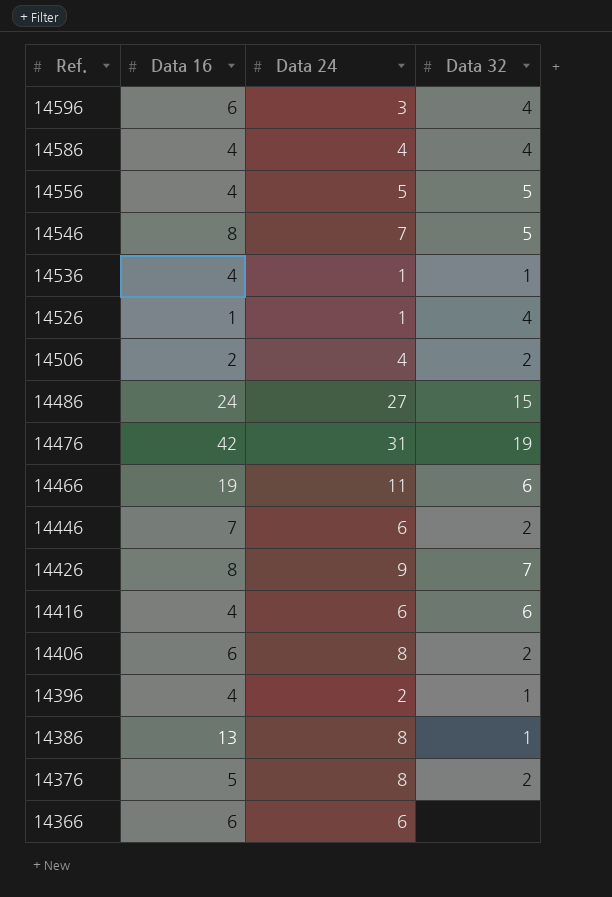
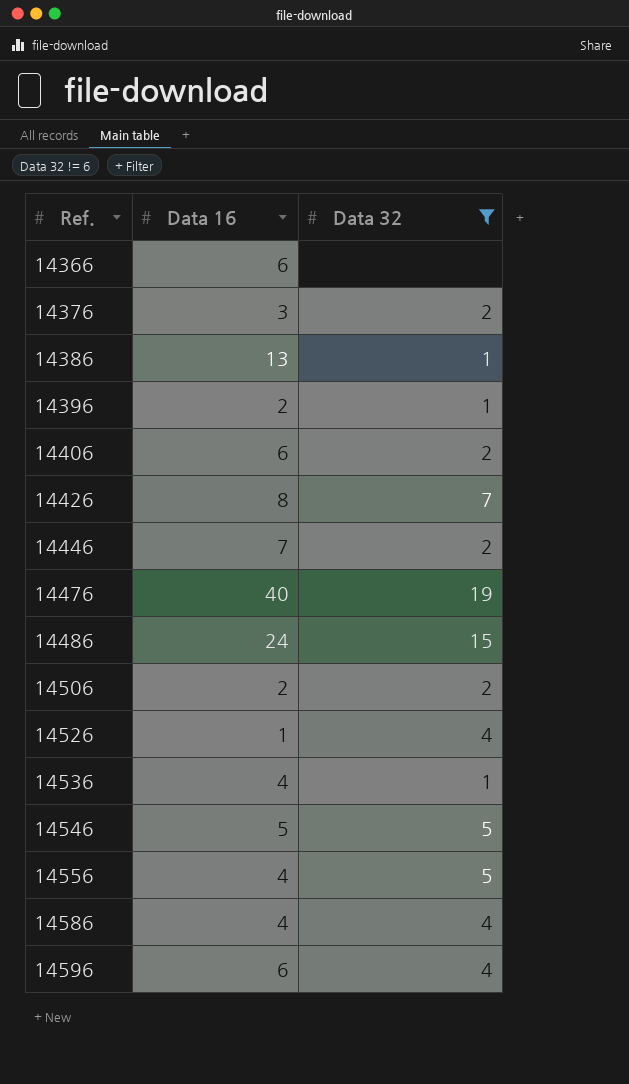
filter: none -> Data 32 != 6
row order: Ref. descending -> Ref. ascending
column Data 24 | position: 3 -> none
14376 | Data 16: 5 -> 3
14396 | Data 16: 4 -> 2
14476 | Data 16: 42 -> 40
14546 | Data 16: 8 -> 5

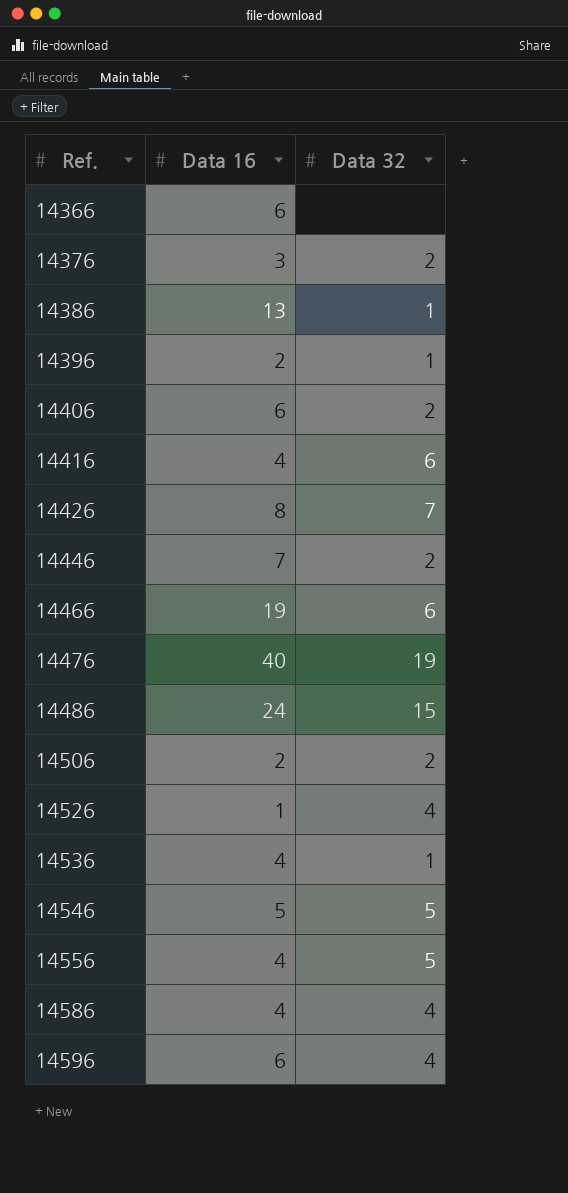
filter: Data 32 != 6 -> none

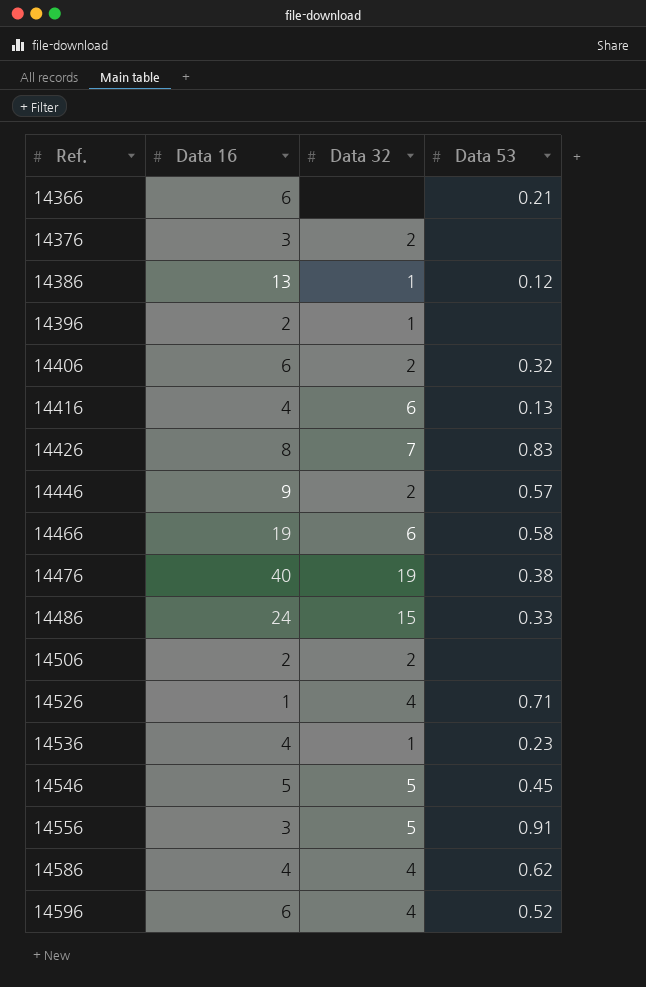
column Data 53 | position: none -> 4
14446 | Data 16: 7 -> 9
14556 | Data 16: 4 -> 3

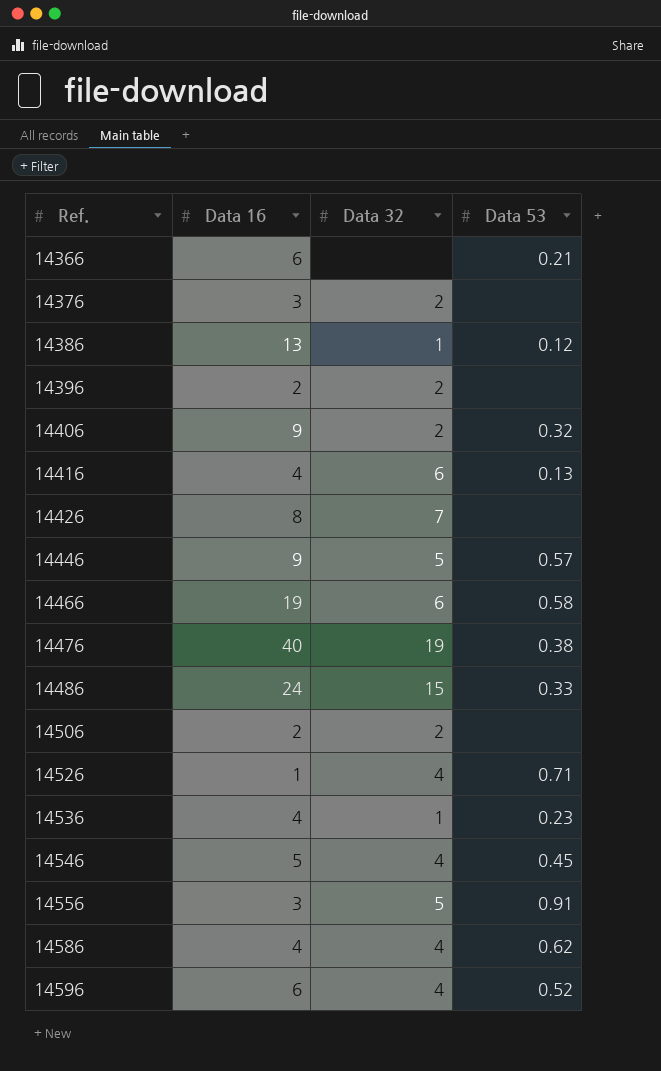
14396 | Data 32: 1 -> 2
14406 | Data 16: 6 -> 9
14426 | Data 53: 0.83 -> none
14446 | Data 32: 2 -> 5
14546 | Data 32: 5 -> 4

